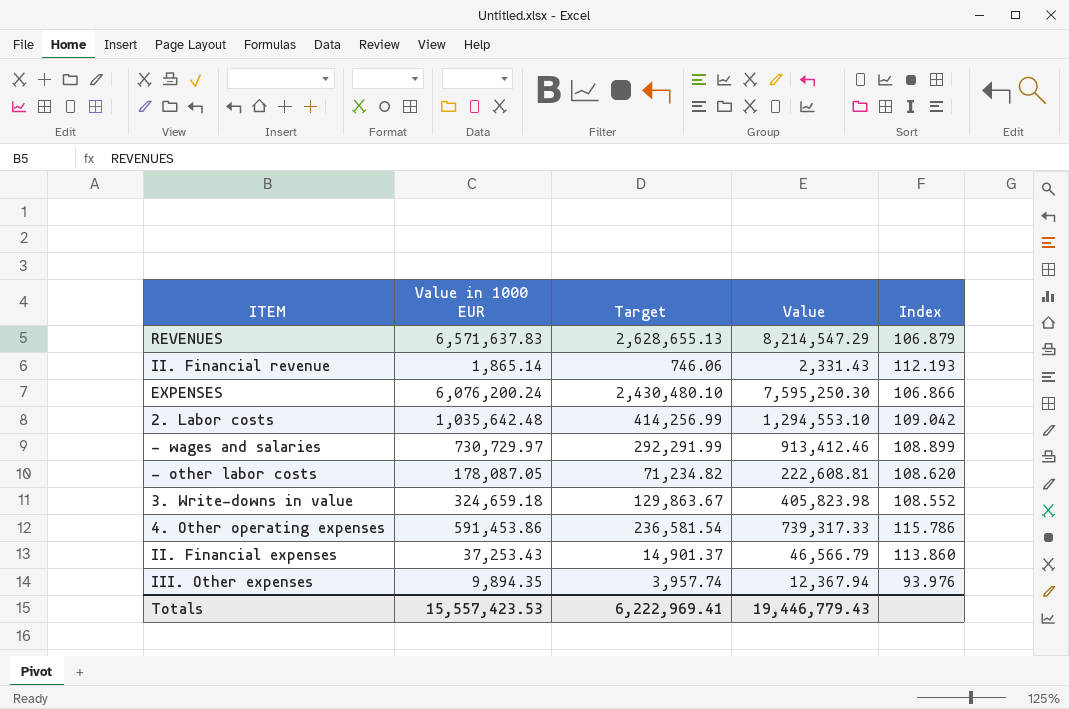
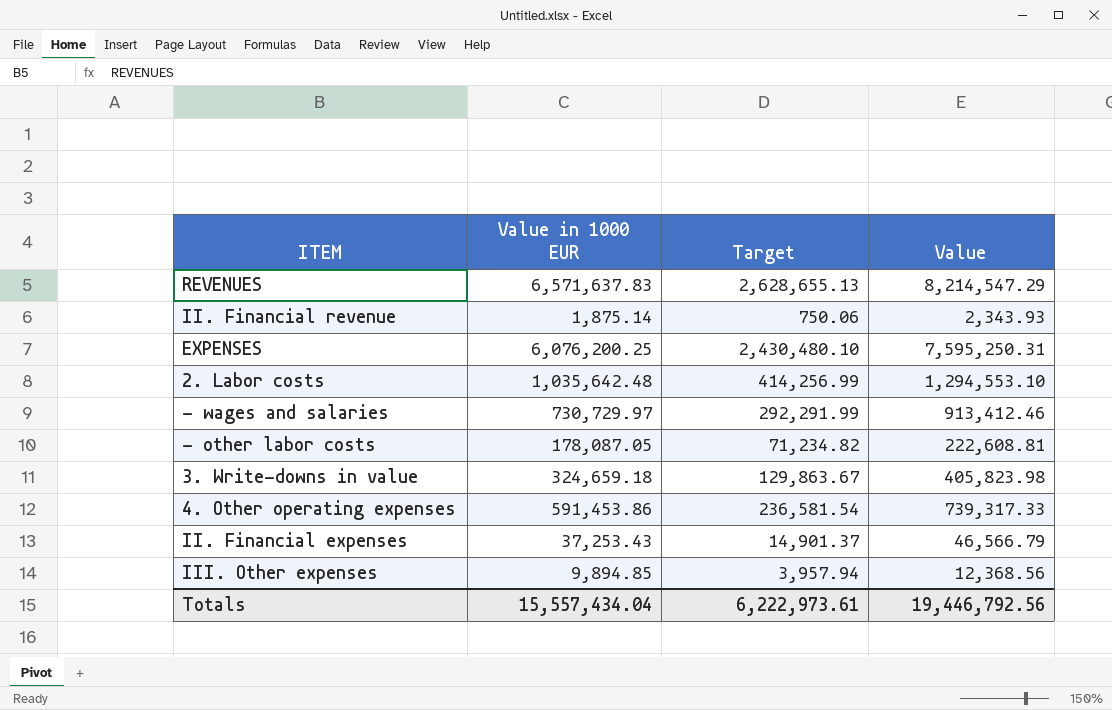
column Index | position: 5 -> none
II. Financial revenue | Value in 1000 EUR: 1,865.14 -> 1,875.14
II. Financial revenue | Target: 746.06 -> 750.06
II. Financial revenue | Value: 2,331.43 -> 2,343.93
EXPENSES | Value in 1000 EUR: 6,076,200.24 -> 6,076,200.25
EXPENSES | Value: 7,595,250.30 -> 7,595,250.31
III. Other expenses | Value in 1000 EUR: 9,894.35 -> 9,894.85
III. Other expenses | Target: 3,957.74 -> 3,957.94
III. Other expenses | Value: 12,367.94 -> 12,368.56
Totals | Value in 1000 EUR: 15,557,423.53 -> 15,557,434.04
Totals | Target: 6,222,969.41 -> 6,222,973.61
Totals | Value: 19,446,779.43 -> 19,446,792.56

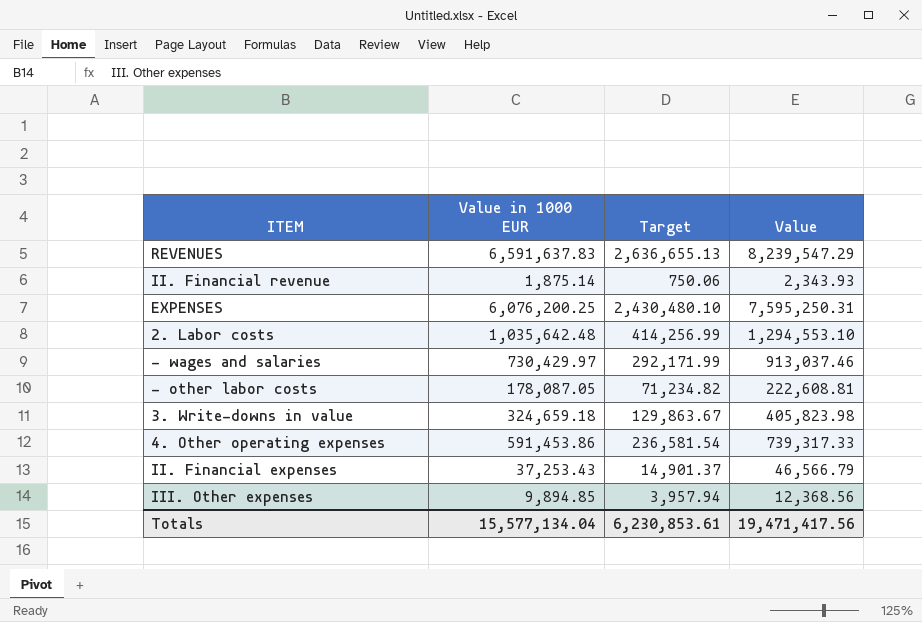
REVENUES | Value in 1000 EUR: 6,571,637.83 -> 6,591,637.83
REVENUES | Target: 2,628,655.13 -> 2,636,655.13
REVENUES | Value: 8,214,547.29 -> 8,239,547.29
- wages and salaries | Value in 1000 EUR: 730,729.97 -> 730,429.97
- wages and salaries | Target: 292,291.99 -> 292,171.99
- wages and salaries | Value: 913,412.46 -> 913,037.46
Totals | Value in 1000 EUR: 15,557,434.04 -> 15,577,134.04
Totals | Target: 6,222,973.61 -> 6,230,853.61
Totals | Value: 19,446,792.56 -> 19,471,417.56

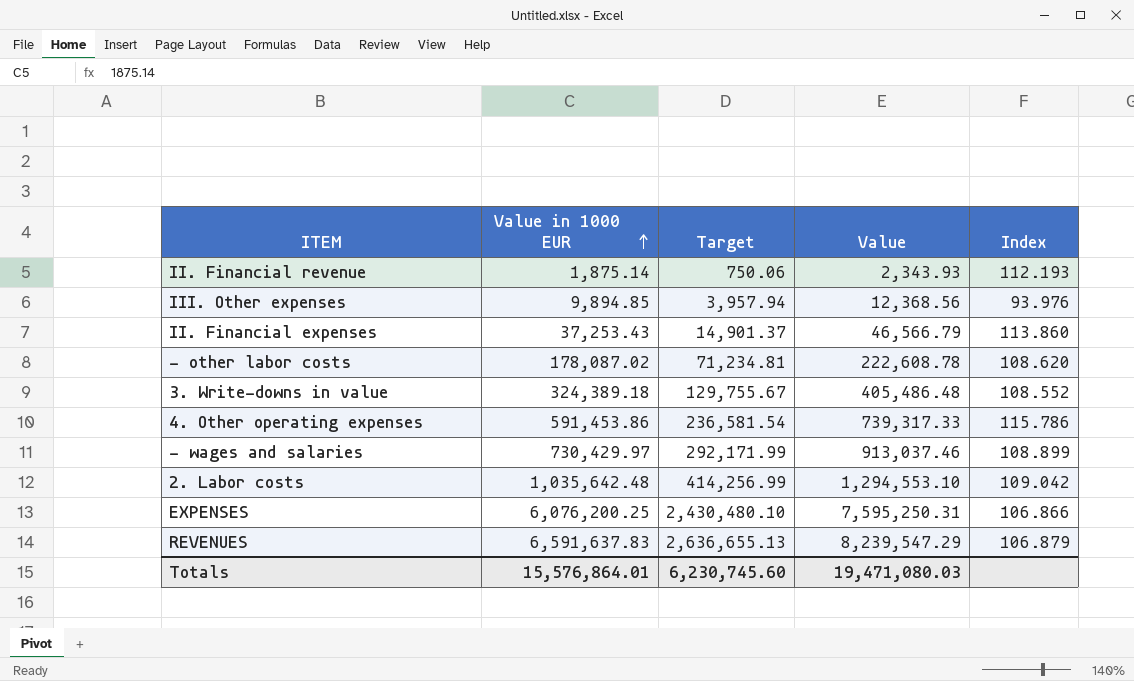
row order: none -> Value in 1000 EUR ascending
column Index | position: none -> 5
- other labor costs | Value in 1000 EUR: 178,087.05 -> 178,087.02
- other labor costs | Target: 71,234.82 -> 71,234.81
- other labor costs | Value: 222,608.81 -> 222,608.78
3. Write-downs in value | Value in 1000 EUR: 324,659.18 -> 324,389.18
3. Write-downs in value | Target: 129,863.67 -> 129,755.67
3. Write-downs in value | Value: 405,823.98 -> 405,486.48
Totals | Value in 1000 EUR: 15,577,134.04 -> 15,576,864.01
Totals | Target: 6,230,853.61 -> 6,230,745.60
Totals | Value: 19,471,417.56 -> 19,471,080.03

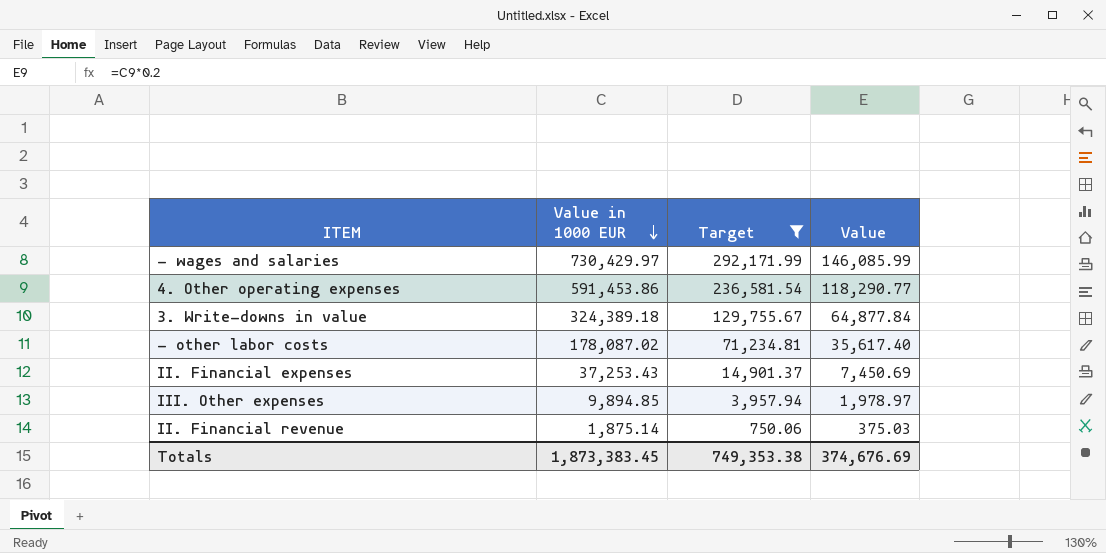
filter: none -> Target <= 292,171.99
row order: Value in 1000 EUR ascending -> Value in 1000 EUR descending
column Index | position: 5 -> none
column Value | formula: [Value in 1000 EUR] * 1.25 -> [Value in 1000 EUR] * 0.2
Totals | Value in 1000 EUR: 15,576,864.01 -> 1,873,383.45
Totals | Target: 6,230,745.60 -> 749,353.38
Totals | Value: 19,471,080.03 -> 374,676.69

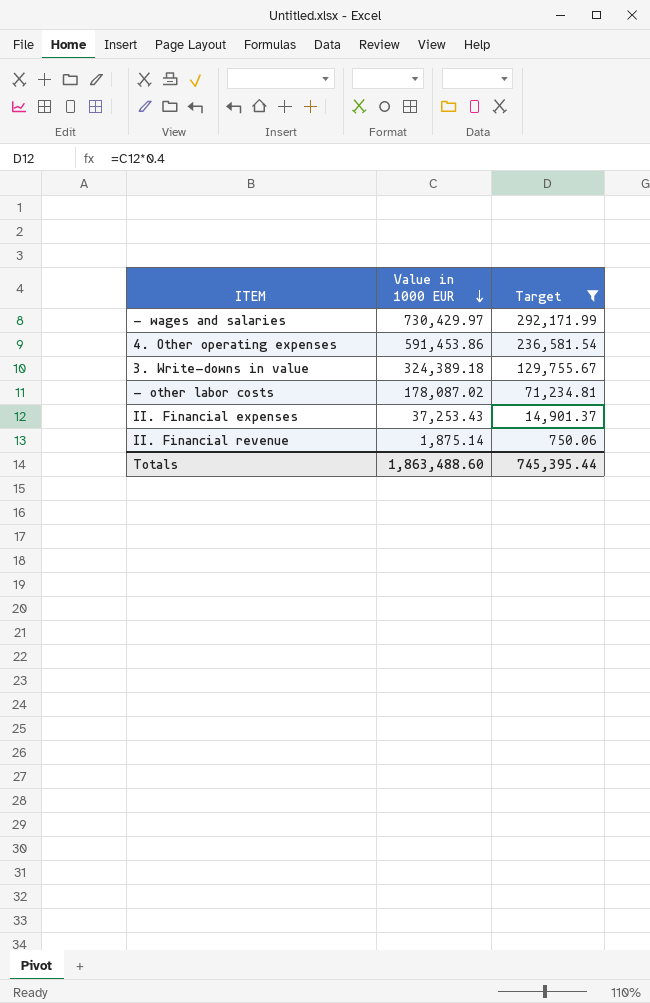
column Value | formula: [Value in 1000 EUR] * 0.2 -> none
row III. Other expenses: 9,894.85 | 3,957.94 | 1,978.97 -> none
Totals | Value in 1000 EUR: 1,873,383.45 -> 1,863,488.60
Totals | Target: 749,353.38 -> 745,395.44

